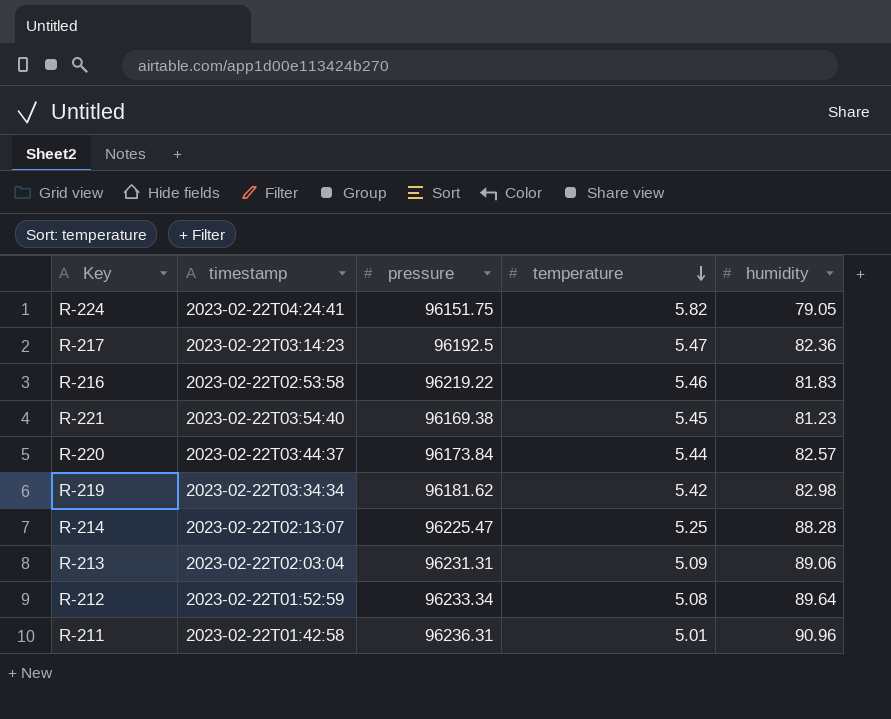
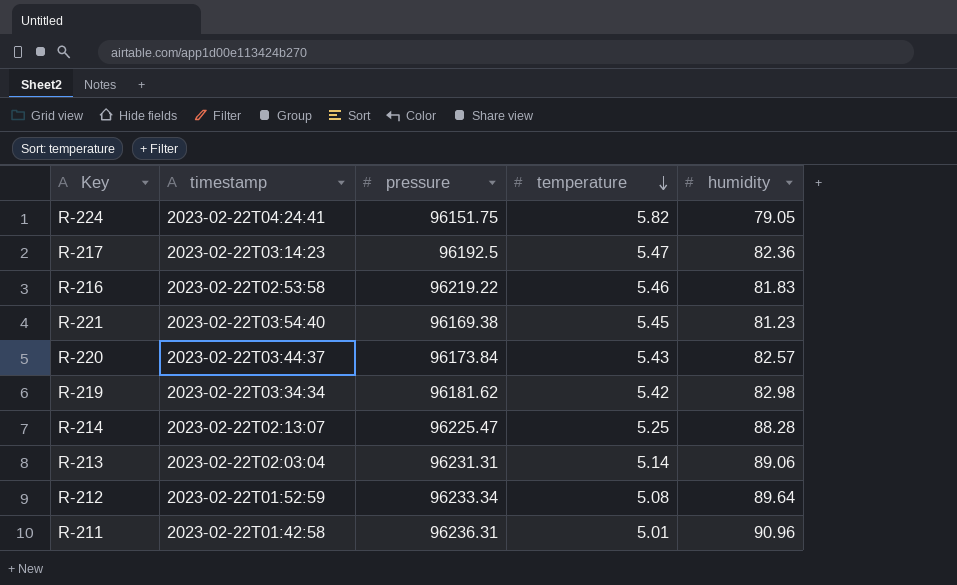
R-220 | temperature: 5.44 -> 5.43
R-213 | temperature: 5.09 -> 5.14

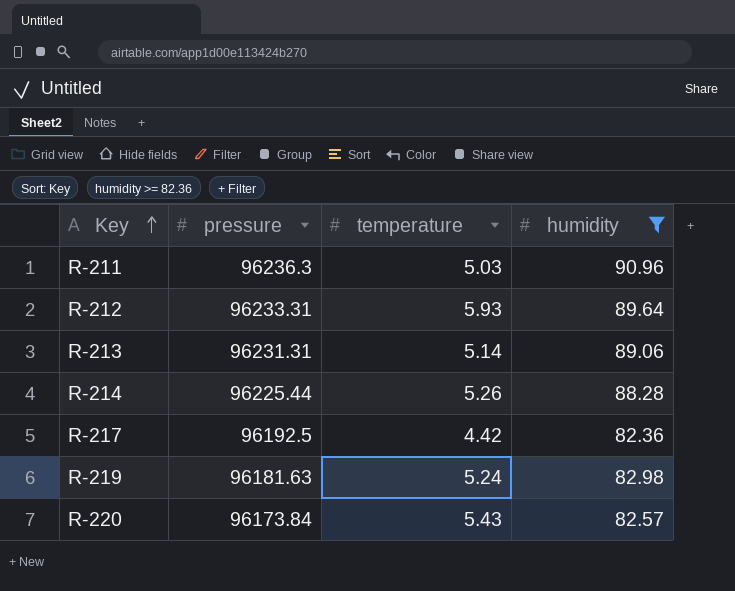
filter: none -> humidity >= 82.36
row order: temperature descending -> Key ascending
column timestamp | position: 2 -> none
R-211 | pressure: 96236.31 -> 96236.3
R-211 | temperature: 5.01 -> 5.03
R-212 | pressure: 96233.34 -> 96233.31
R-212 | temperature: 5.08 -> 5.93
R-214 | pressure: 96225.47 -> 96225.44
R-214 | temperature: 5.25 -> 5.26
R-217 | temperature: 5.47 -> 4.42
R-219 | pressure: 96181.62 -> 96181.63
R-219 | temperature: 5.42 -> 5.24

